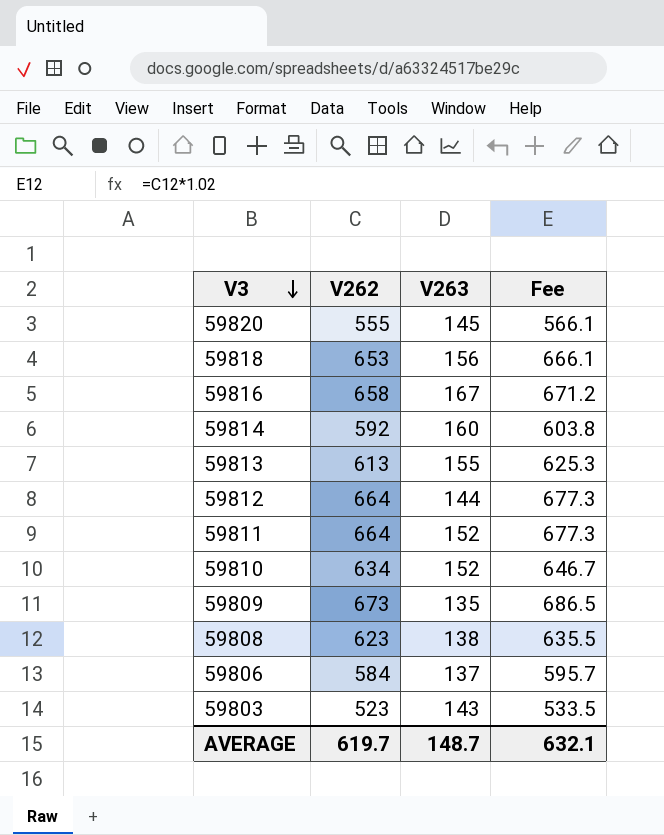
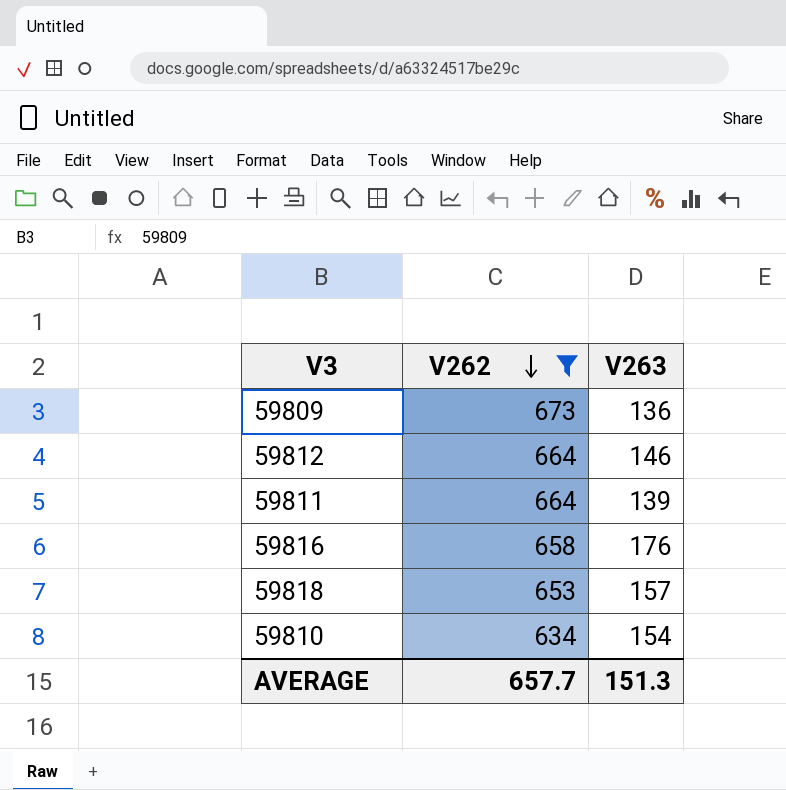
filter: none -> V262 >= 634
row order: V3 descending -> V262 descending
column Fee | formula: [V262] * 1.02 -> none
59809 | V263: 135 -> 136
59812 | V263: 144 -> 146
59811 | V263: 152 -> 139
59816 | V263: 167 -> 176
59818 | V263: 156 -> 157
59810 | V263: 152 -> 154
AVERAGE | V262: 619.7 -> 657.7
AVERAGE | V263: 148.7 -> 151.3

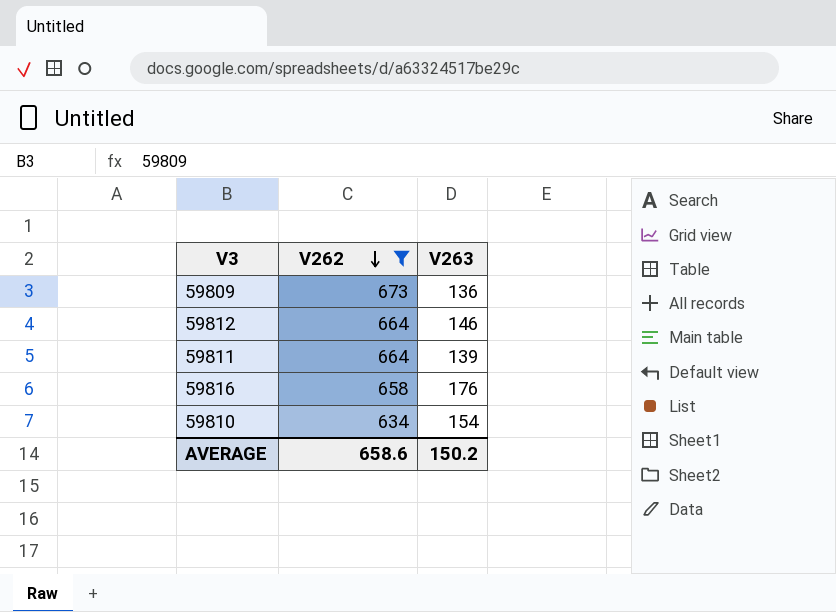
row 59818: 653 | 157 -> none
AVERAGE | V262: 657.7 -> 658.6
AVERAGE | V263: 151.3 -> 150.2

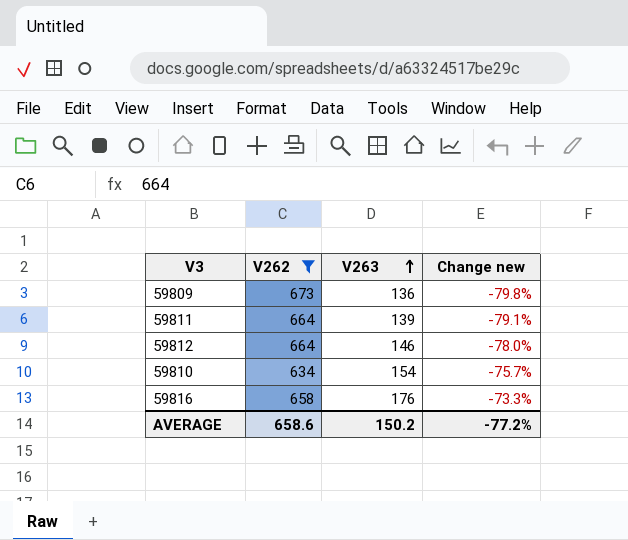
row order: V262 descending -> V263 ascending
column Change new | formula: none -> ([V263] - [V262]) / [V262]

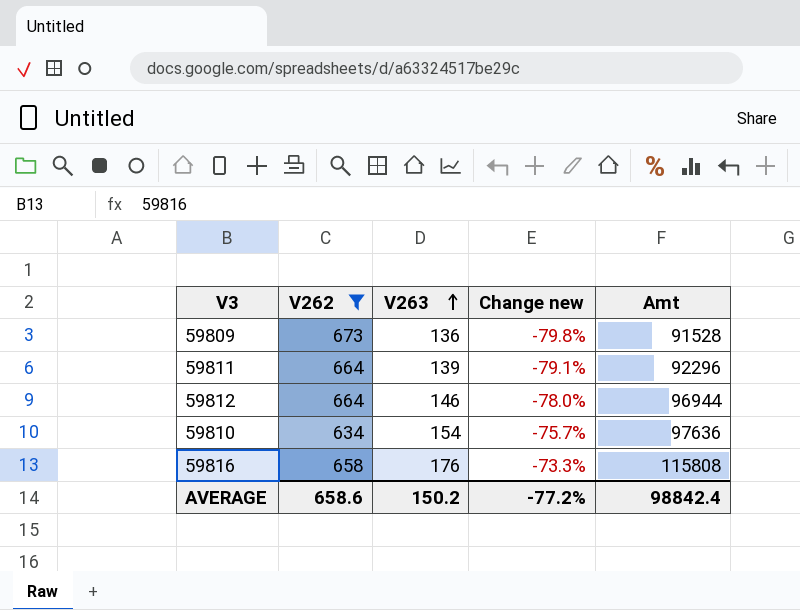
column Amt | formula: none -> [V262] * [V263]

